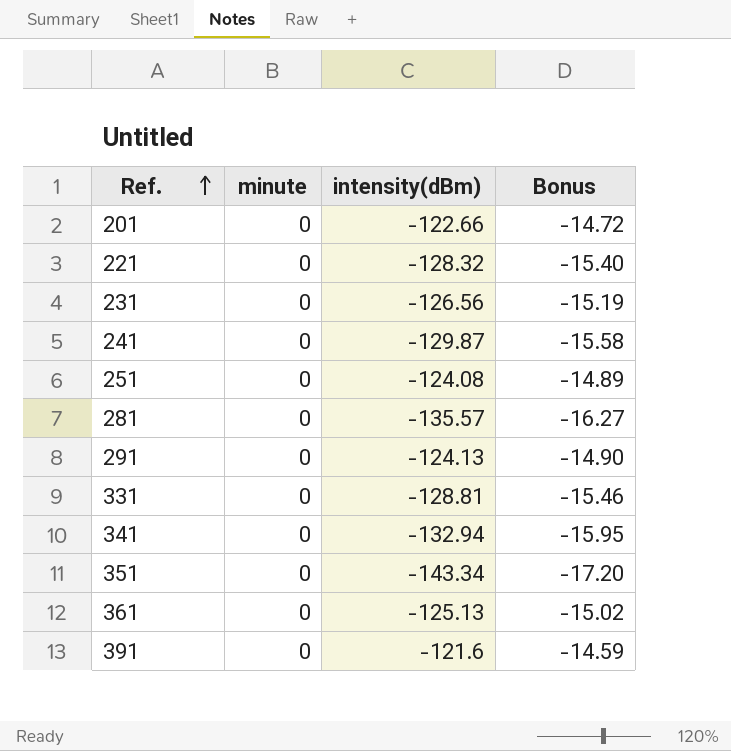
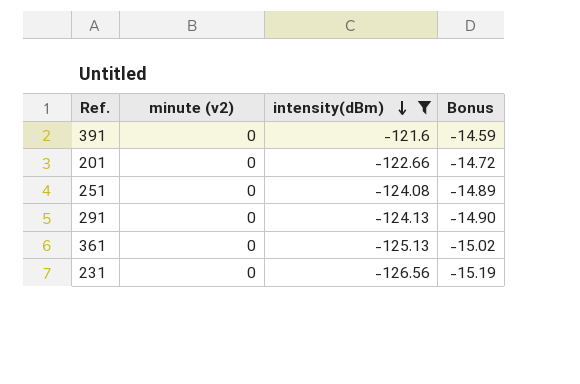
filter: none -> intensity(dBm) >= -126.56
row order: Ref. ascending -> intensity(dBm) descending
column name: minute -> minute (v2)

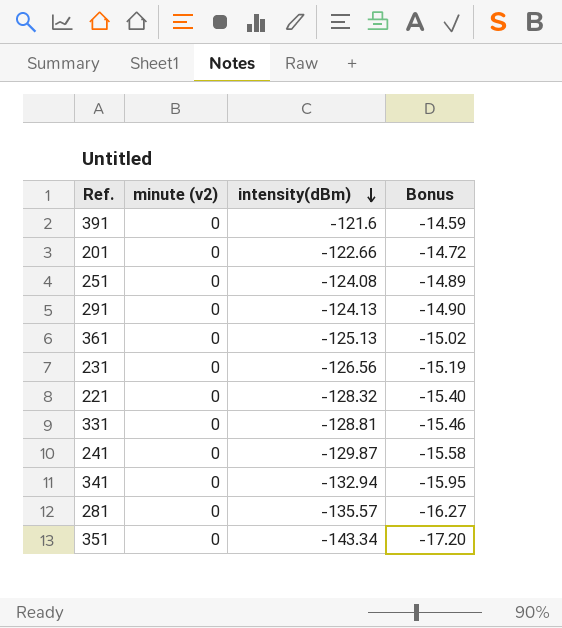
filter: intensity(dBm) >= -126.56 -> none

